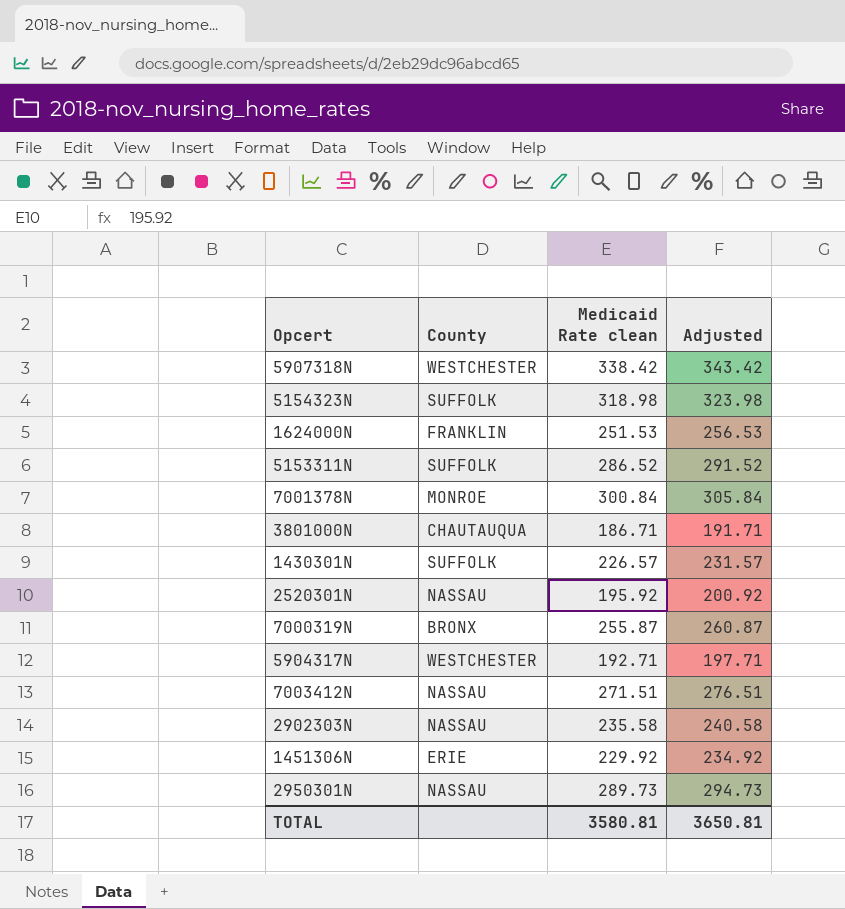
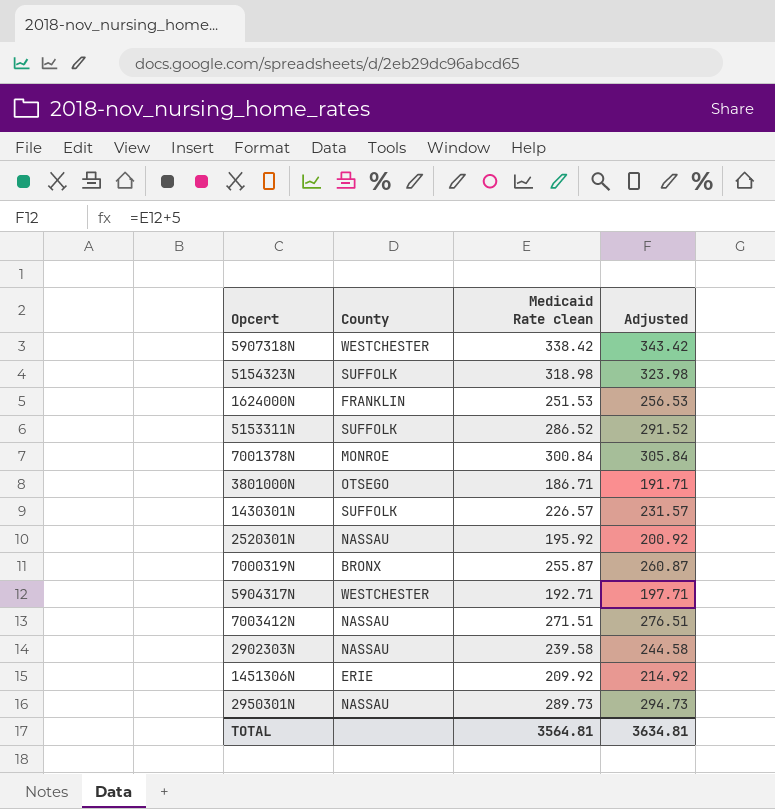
3801000N | County: CHAUTAUQUA -> OTSEGO
2902303N | Medicaid Rate clean: 235.58 -> 239.58
2902303N | Adjusted: 240.58 -> 244.58
1451306N | Medicaid Rate clean: 229.92 -> 209.92
1451306N | Adjusted: 234.92 -> 214.92
TOTAL | Medicaid Rate clean: 3580.81 -> 3564.81
TOTAL | Adjusted: 3650.81 -> 3634.81

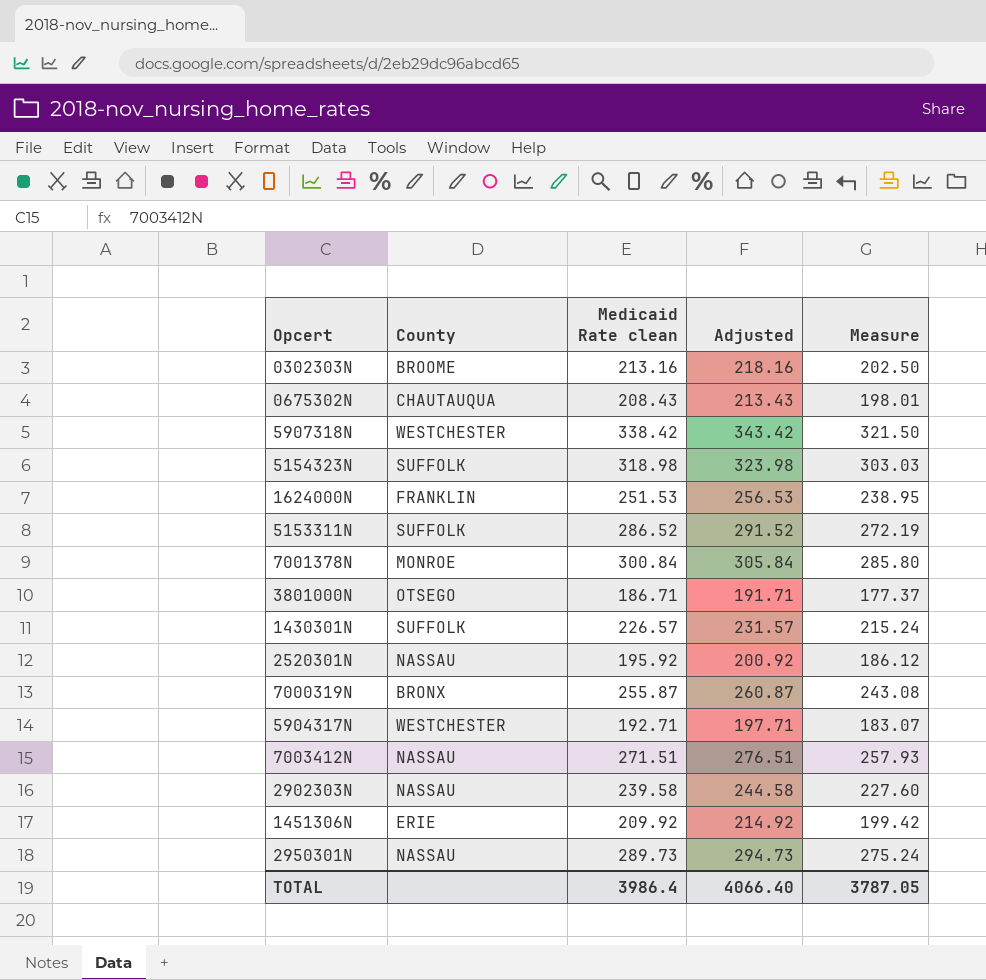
column Measure | formula: none -> [Medicaid Rate clean] * 0.95
row 0302303N: none -> BROOME | 213.16 | 218.16 | 202.50
row 0675302N: none -> CHAUTAUQUA | 208.43 | 213.43 | 198.01
TOTAL | Medicaid Rate clean: 3564.81 -> 3986.4
TOTAL | Adjusted: 3634.81 -> 4066.40

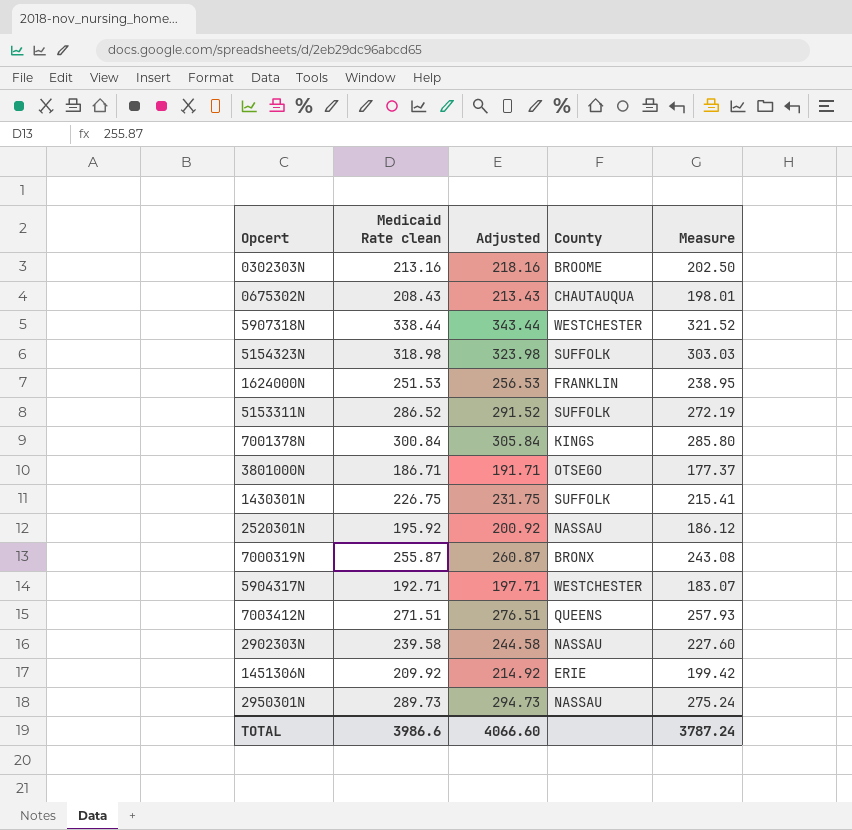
column County | position: 2 -> 4
5907318N | Medicaid Rate clean: 338.42 -> 338.44
5907318N | Adjusted: 343.42 -> 343.44
5907318N | Measure: 321.50 -> 321.52
7001378N | County: MONROE -> KINGS
1430301N | Medicaid Rate clean: 226.57 -> 226.75
1430301N | Adjusted: 231.57 -> 231.75
1430301N | Measure: 215.24 -> 215.41
7003412N | County: NASSAU -> QUEENS
TOTAL | Medicaid Rate clean: 3986.4 -> 3986.6
TOTAL | Adjusted: 4066.40 -> 4066.60
TOTAL | Measure: 3787.05 -> 3787.24

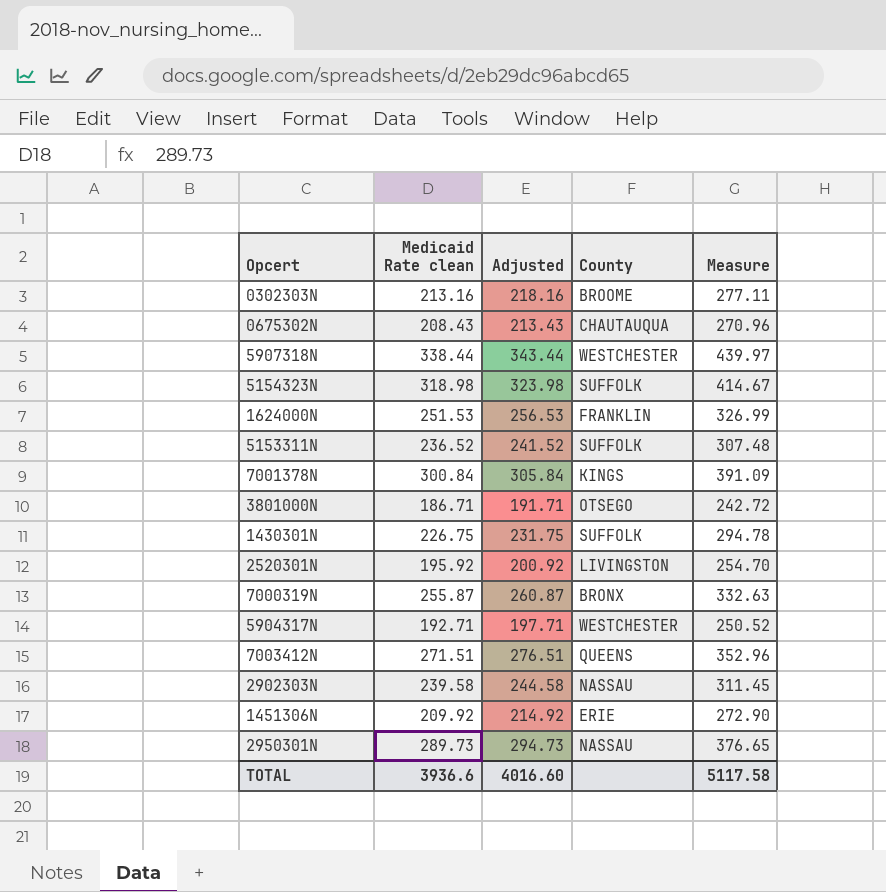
column Measure | formula: [Medicaid Rate clean] * 0.95 -> [Medicaid Rate clean] * 1.3
5153311N | Medicaid Rate clean: 286.52 -> 236.52
5153311N | Adjusted: 291.52 -> 241.52
2520301N | County: NASSAU -> LIVINGSTON
TOTAL | Medicaid Rate clean: 3986.6 -> 3936.6
TOTAL | Adjusted: 4066.60 -> 4016.60
TOTAL | Measure: 3787.24 -> 5117.58

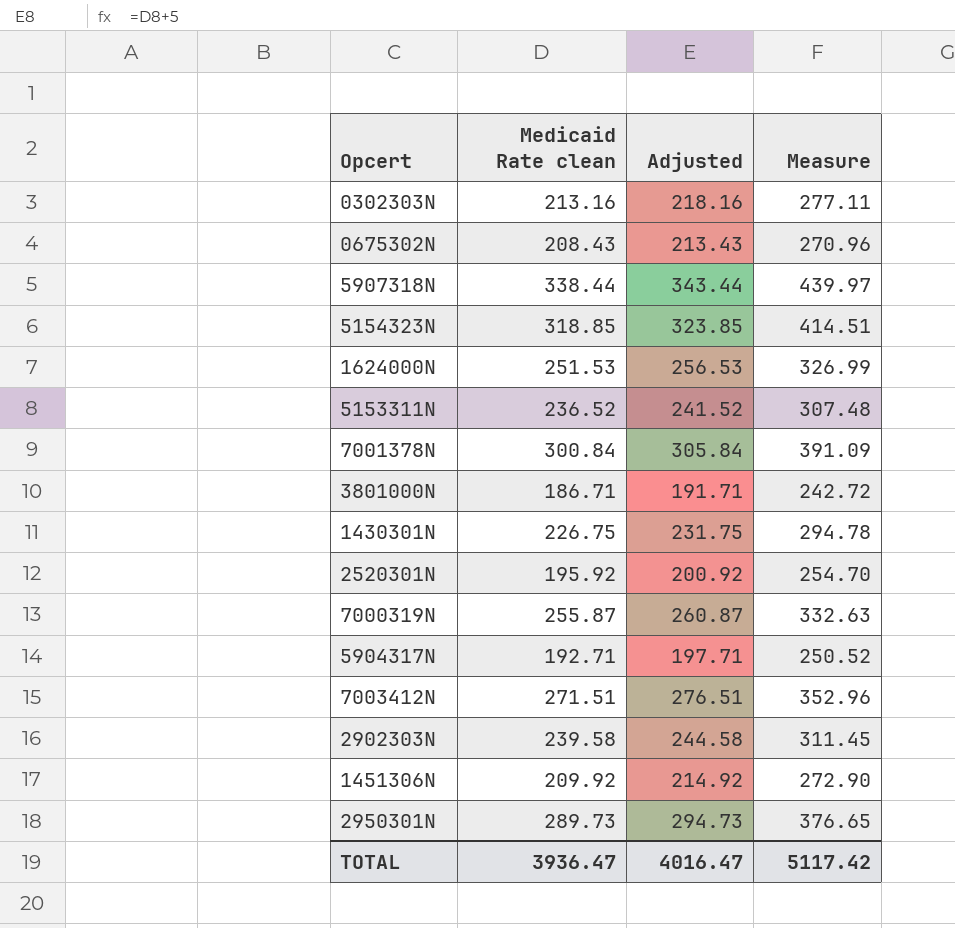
column County | position: 4 -> none
5154323N | Medicaid Rate clean: 318.98 -> 318.85
5154323N | Adjusted: 323.98 -> 323.85
5154323N | Measure: 414.67 -> 414.51
TOTAL | Medicaid Rate clean: 3936.6 -> 3936.47
TOTAL | Adjusted: 4016.60 -> 4016.47
TOTAL | Measure: 5117.58 -> 5117.42

